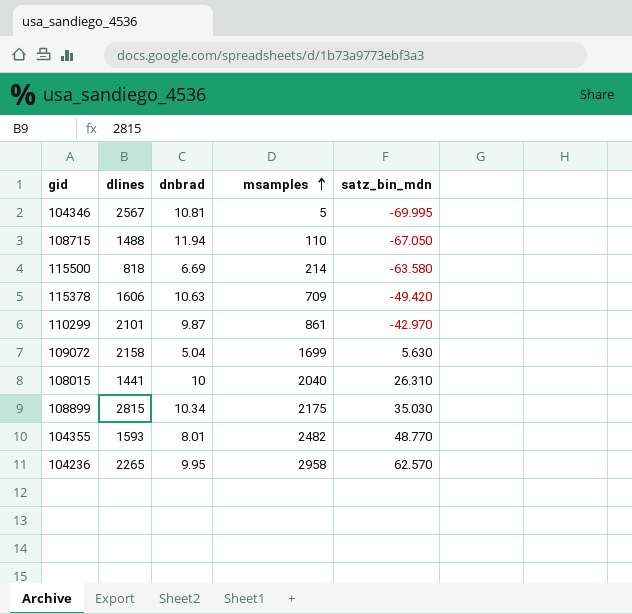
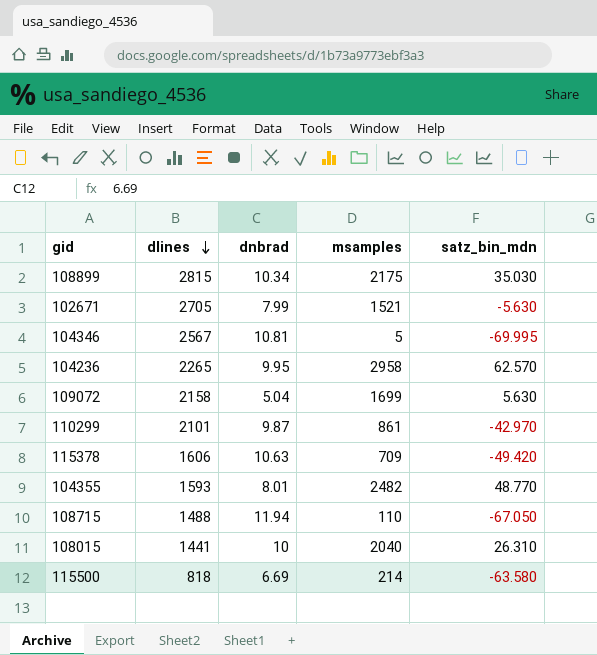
row order: msamples ascending -> dlines descending
row 102671: none -> 2705 | 7.99 | 1521 | -5.630

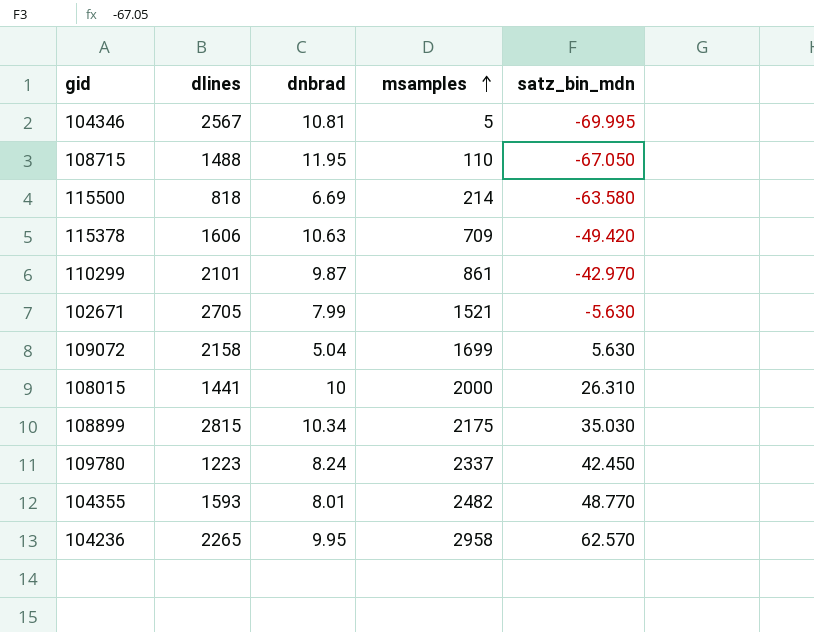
row order: dlines descending -> msamples ascending
108715 | dnbrad: 11.94 -> 11.95
108015 | msamples: 2040 -> 2000
row 109780: none -> 1223 | 8.24 | 2337 | 42.450

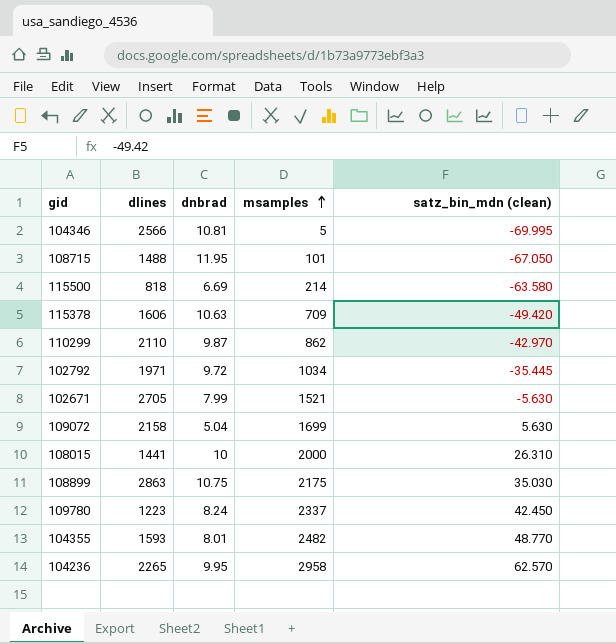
column name: satz_bin_mdn -> satz_bin_mdn (clean)
104346 | dlines: 2567 -> 2566
108715 | msamples: 110 -> 101
110299 | dlines: 2101 -> 2110
110299 | msamples: 861 -> 862
row 102792: none -> 1971 | 9.72 | 1034 | -35.445
108899 | dlines: 2815 -> 2863
108899 | dnbrad: 10.34 -> 10.75

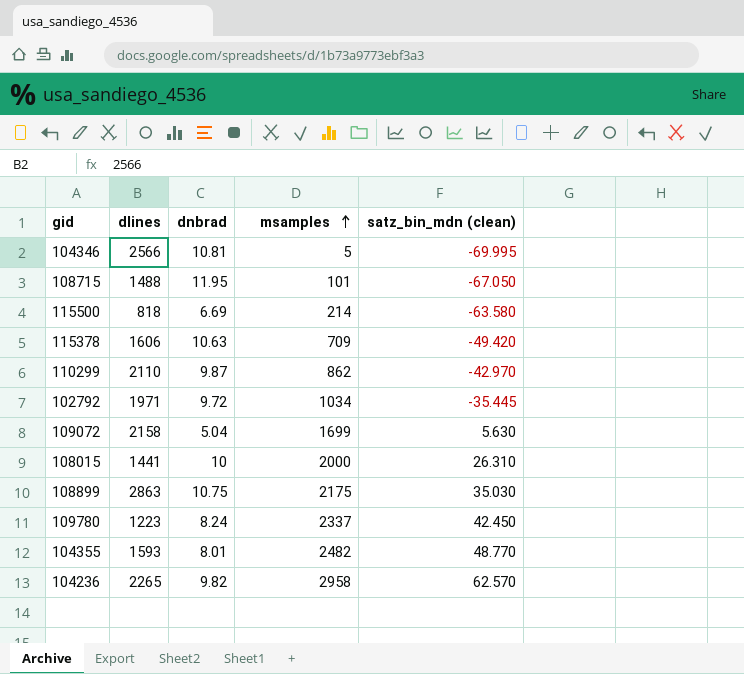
row 102671: 2705 | 7.99 | 1521 | -5.630 -> none
104236 | dnbrad: 9.95 -> 9.82

